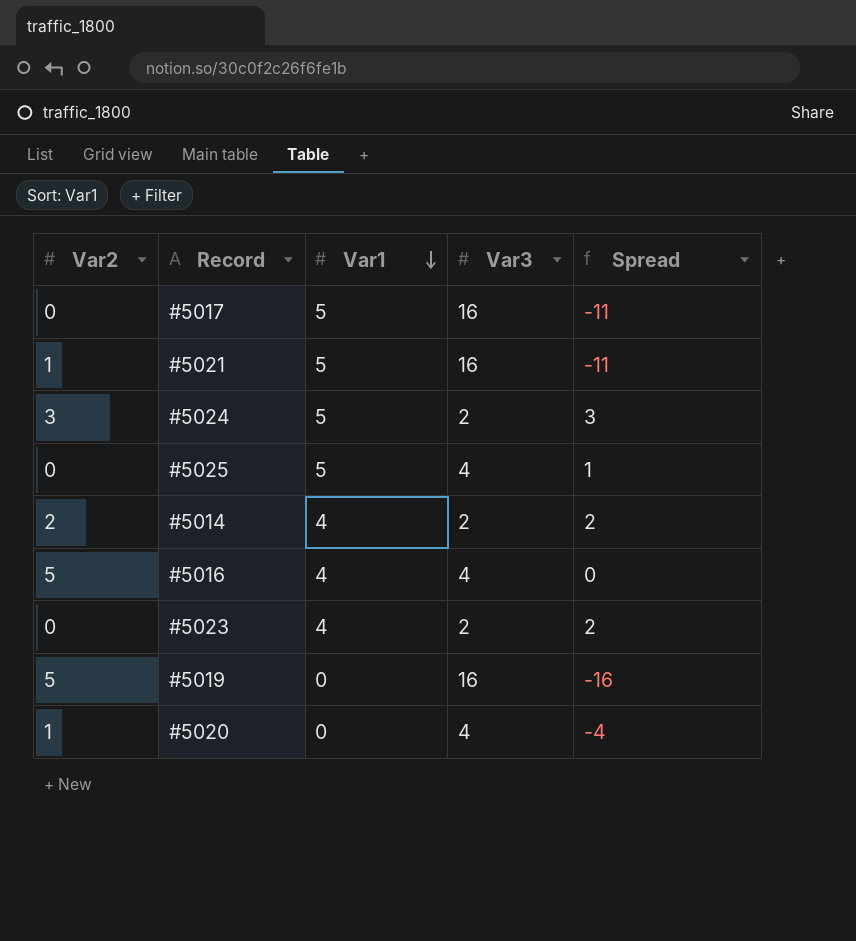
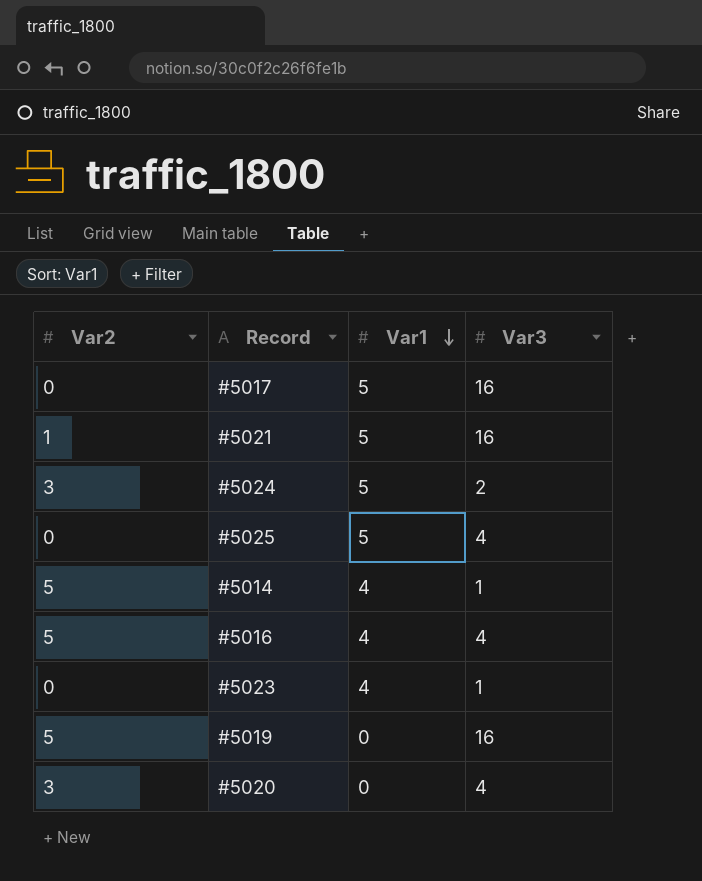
column Spread | formula: [Var1] - [Var3] -> none
#5014 | Var2: 2 -> 5
#5014 | Var3: 2 -> 1
#5023 | Var3: 2 -> 1
#5020 | Var2: 1 -> 3

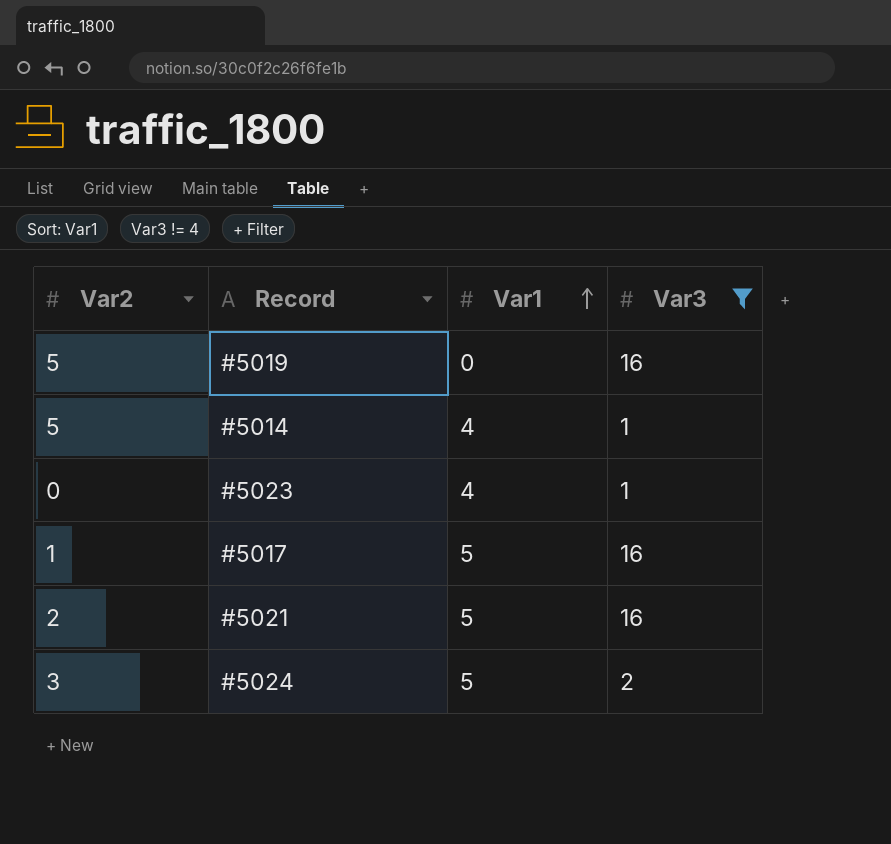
filter: none -> Var3 != 4
row order: Var1 descending -> Var1 ascending
#5017 | Var2: 0 -> 1
#5021 | Var2: 1 -> 2

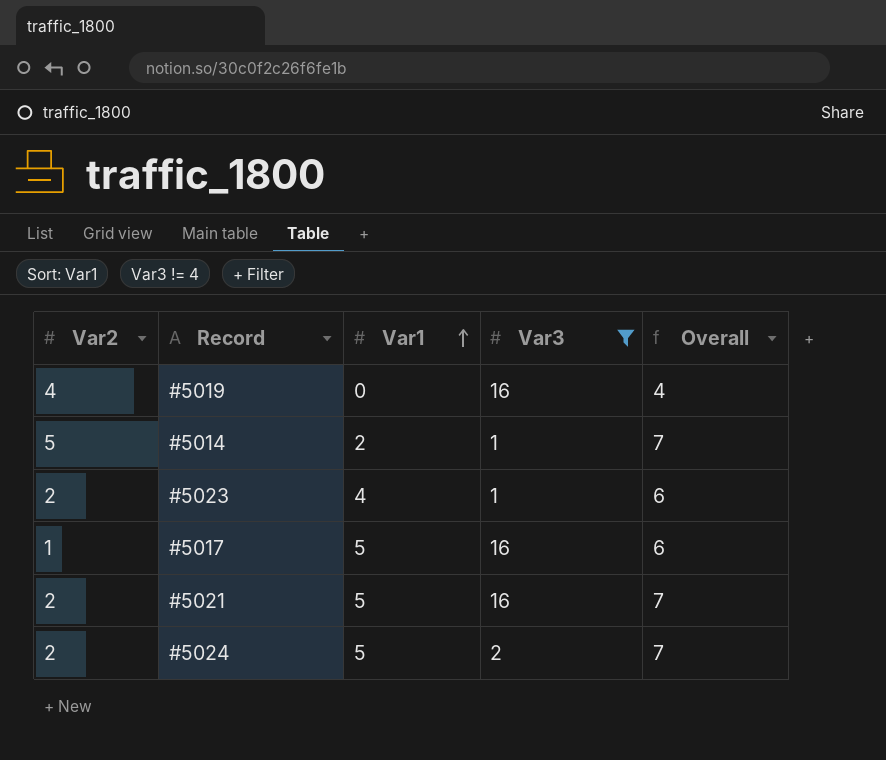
column Overall | formula: none -> [Var2] + [Var1]
#5019 | Var2: 5 -> 4
#5014 | Var1: 4 -> 2
#5023 | Var2: 0 -> 2
#5024 | Var2: 3 -> 2

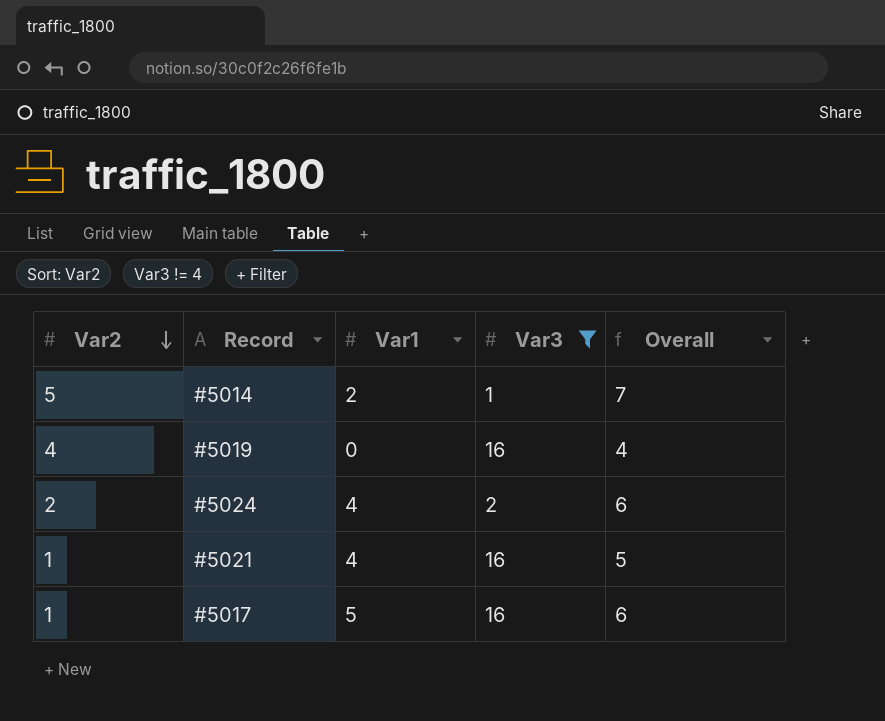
row order: Var1 ascending -> Var2 descending
row #5023: 2 | 4 | 1 | 6 -> none
#5024 | Var1: 5 -> 4
#5024 | Overall: 7 -> 6
#5021 | Var2: 2 -> 1
#5021 | Var1: 5 -> 4
#5021 | Overall: 7 -> 5

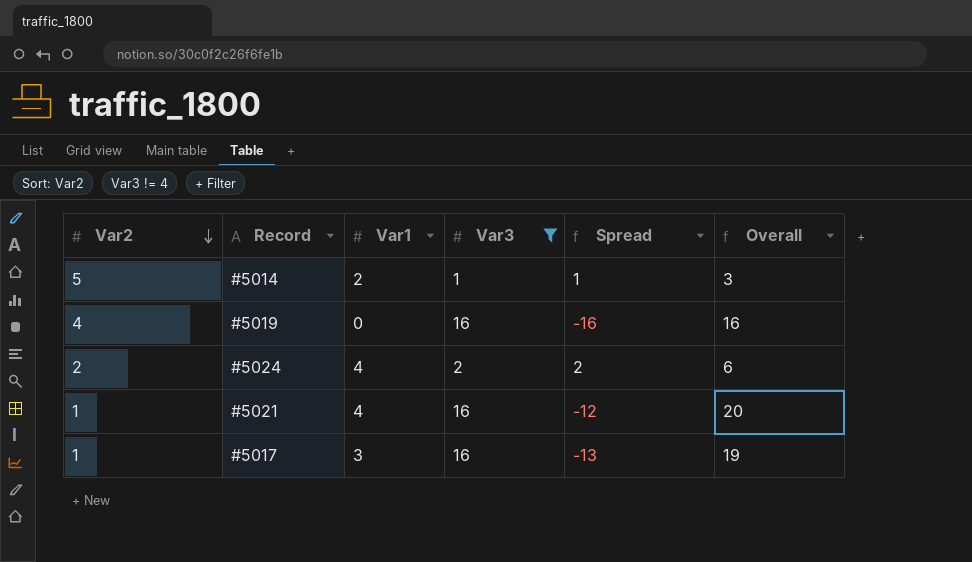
column Spread | formula: none -> [Var1] - [Var3]
column Overall | formula: [Var2] + [Var1] -> [Var1] + [Var3]
#5017 | Var1: 5 -> 3

